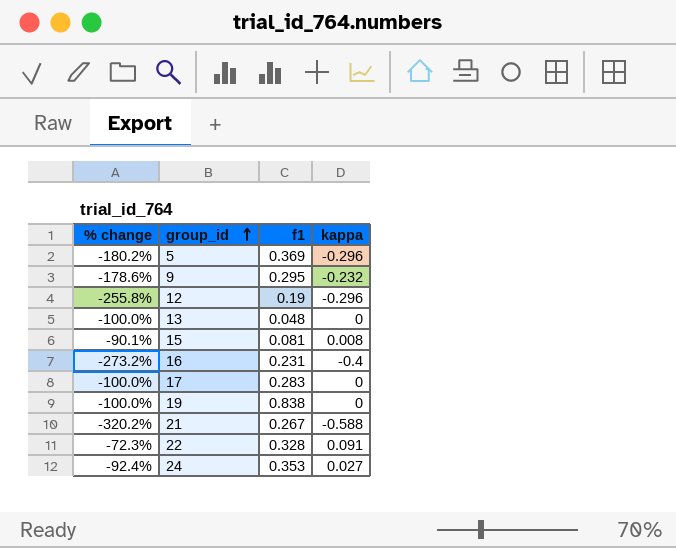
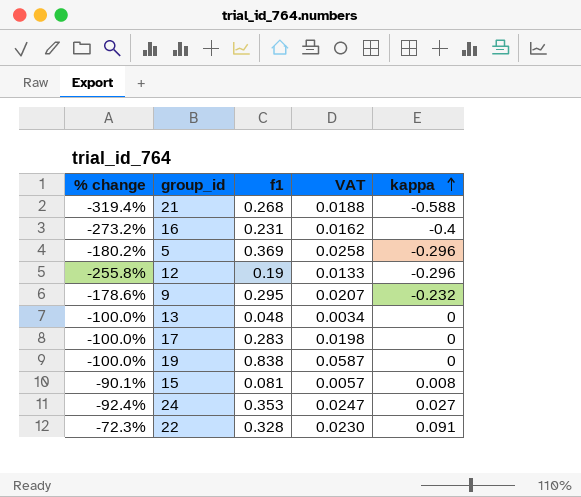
row order: group_id ascending -> kappa ascending
column VAT | formula: none -> [f1] * 0.07
21 | % change: -320.2% -> -319.4%
21 | f1: 0.267 -> 0.268

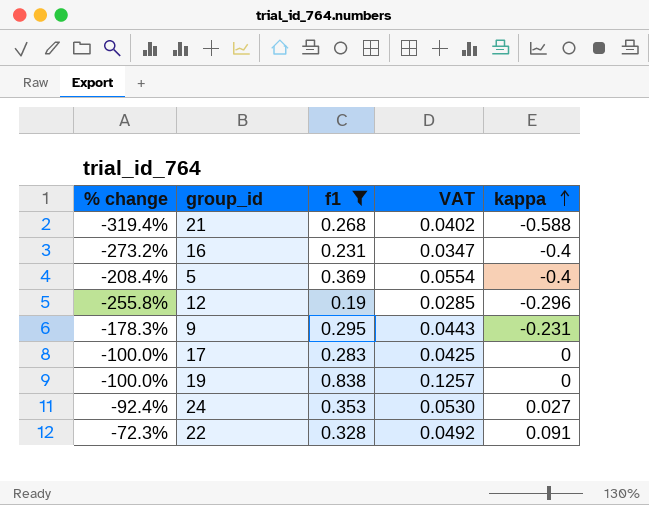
filter: none -> f1 >= 0.19
column VAT | formula: [f1] * 0.07 -> [f1] * 0.15
5 | % change: -180.2% -> -208.4%
5 | kappa: -0.296 -> -0.4
9 | % change: -178.6% -> -178.3%
9 | kappa: -0.232 -> -0.231

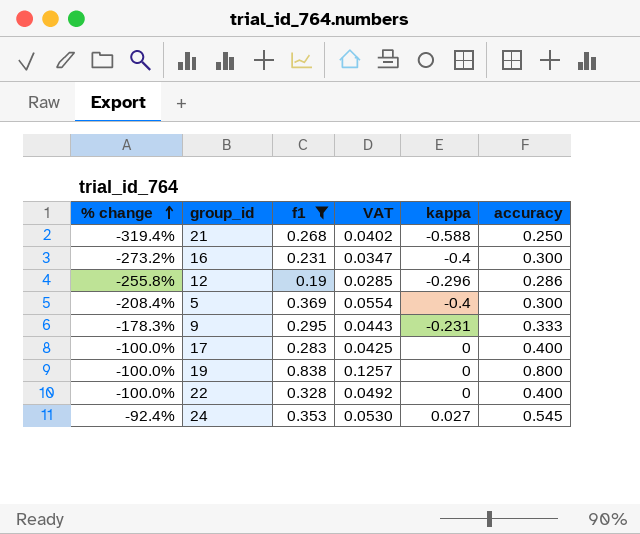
row order: kappa ascending -> % change ascending
column accuracy | position: none -> 6
22 | % change: -72.3% -> -100.0%
22 | kappa: 0.091 -> 0

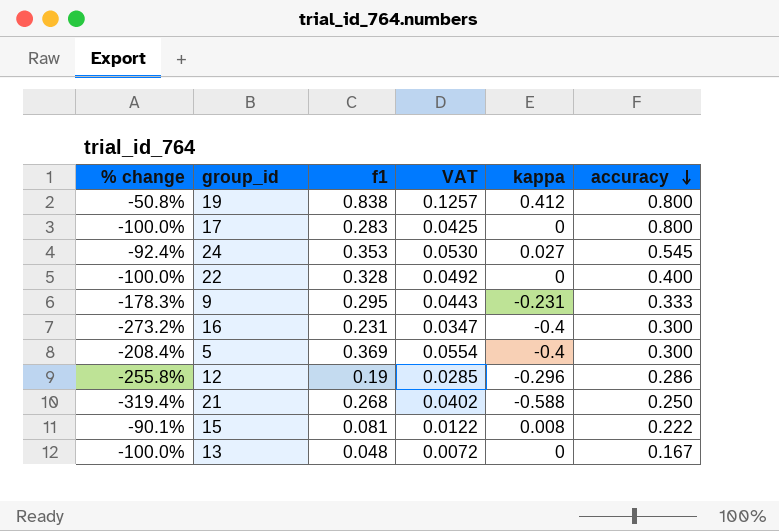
filter: f1 >= 0.19 -> none
row order: % change ascending -> accuracy descending
19 | % change: -100.0% -> -50.8%
19 | kappa: 0 -> 0.412
17 | accuracy: 0.400 -> 0.800

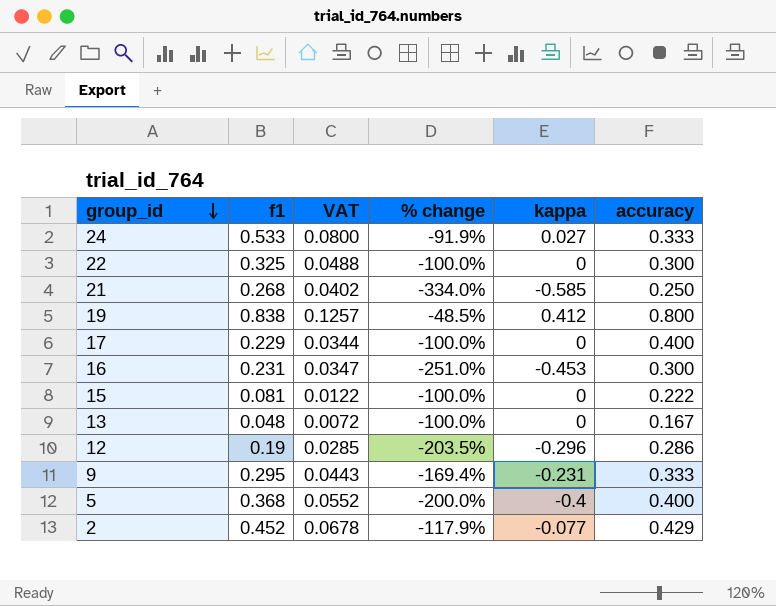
row order: accuracy descending -> group_id descending
column % change | formula: ([kappa] - [f1]) / [f1] -> ([kappa] - [accuracy]) / [accuracy]
column % change | position: 1 -> 4
24 | f1: 0.353 -> 0.533
24 | VAT: 0.0530 -> 0.0800
24 | accuracy: 0.545 -> 0.333
22 | f1: 0.328 -> 0.325
22 | VAT: 0.0492 -> 0.0488
22 | accuracy: 0.400 -> 0.300
21 | kappa: -0.588 -> -0.585
17 | f1: 0.283 -> 0.229
17 | VAT: 0.0425 -> 0.0344
17 | accuracy: 0.800 -> 0.400
16 | kappa: -0.4 -> -0.453
15 | kappa: 0.008 -> 0
5 | f1: 0.369 -> 0.368
5 | VAT: 0.0554 -> 0.0552
5 | accuracy: 0.300 -> 0.400
row 2: none -> 0.452 | 0.0678 | -117.9% | -0.077 | 0.429

